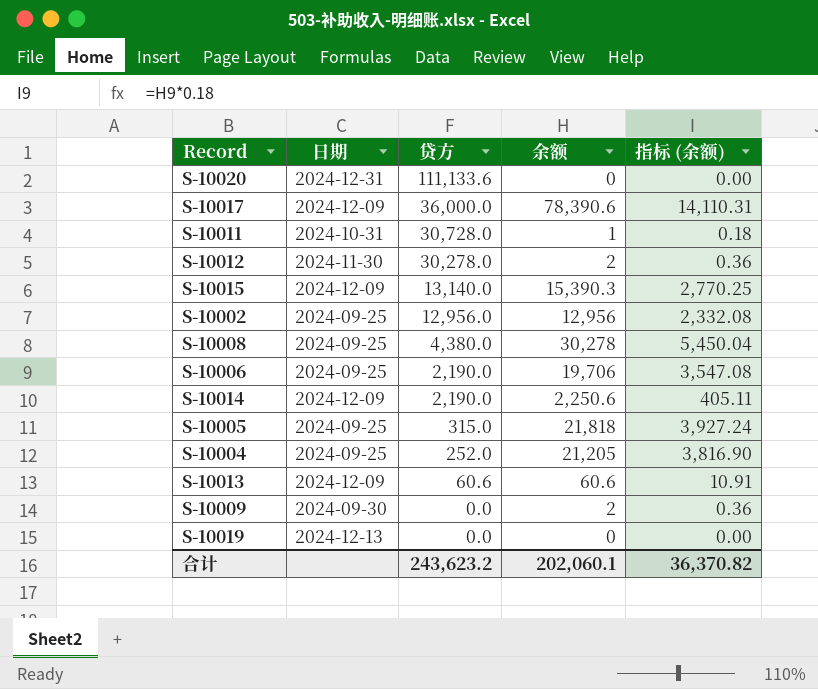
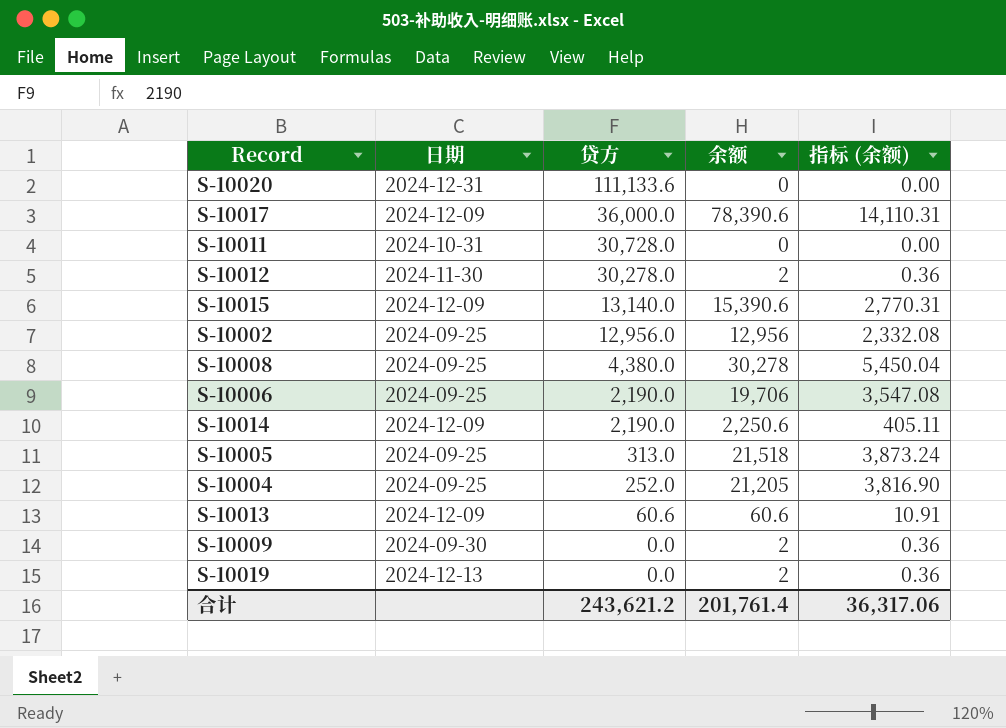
S-10011 | 余额: 1 -> 0
S-10011 | 指标 (余额): 0.18 -> 0.00
S-10015 | 余额: 15,390.3 -> 15,390.6
S-10015 | 指标 (余额): 2,770.25 -> 2,770.31
S-10005 | 贷方: 315.0 -> 313.0
S-10005 | 余额: 21,818 -> 21,518
S-10005 | 指标 (余额): 3,927.24 -> 3,873.24
S-10019 | 余额: 0 -> 2
S-10019 | 指标 (余额): 0.00 -> 0.36
合计 | 贷方: 243,623.2 -> 243,621.2
合计 | 余额: 202,060.1 -> 201,761.4
合计 | 指标 (余额): 36,370.82 -> 36,317.06

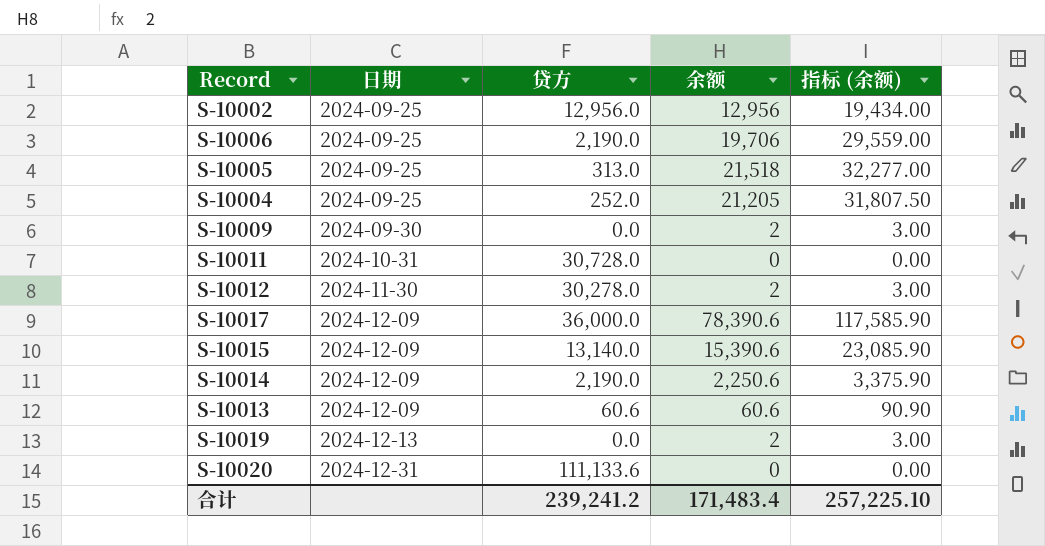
row order: 贷方 descending -> 日期 ascending
column 指标 (余额) | formula: [余额] * 0.18 -> [余额] * 1.5
row S-10008: 2024-09-25 | 4,380.0 | 30,278 | 5,450.04 -> none
合计 | 贷方: 243,621.2 -> 239,241.2
合计 | 余额: 201,761.4 -> 171,483.4
合计 | 指标 (余额): 36,317.06 -> 257,225.10

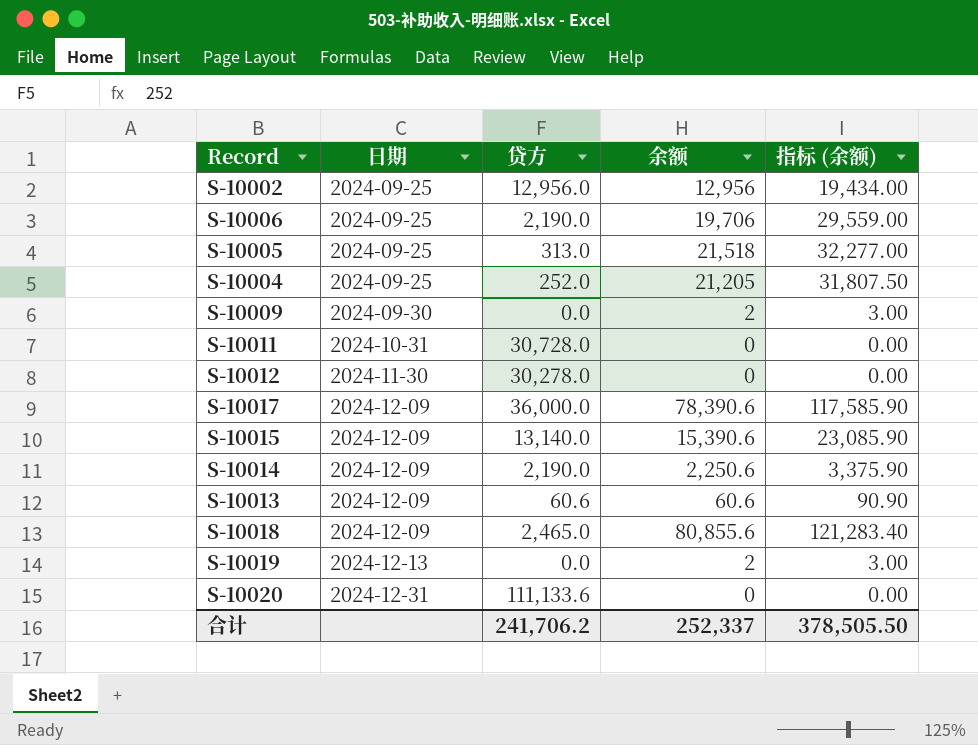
S-10012 | 余额: 2 -> 0
S-10012 | 指标 (余额): 3.00 -> 0.00
row S-10018: none -> 2024-12-09 | 2,465.0 | 80,855.6 | 121,283.40
合计 | 贷方: 239,241.2 -> 241,706.2
合计 | 余额: 171,483.4 -> 252,337
合计 | 指标 (余额): 257,225.10 -> 378,505.50

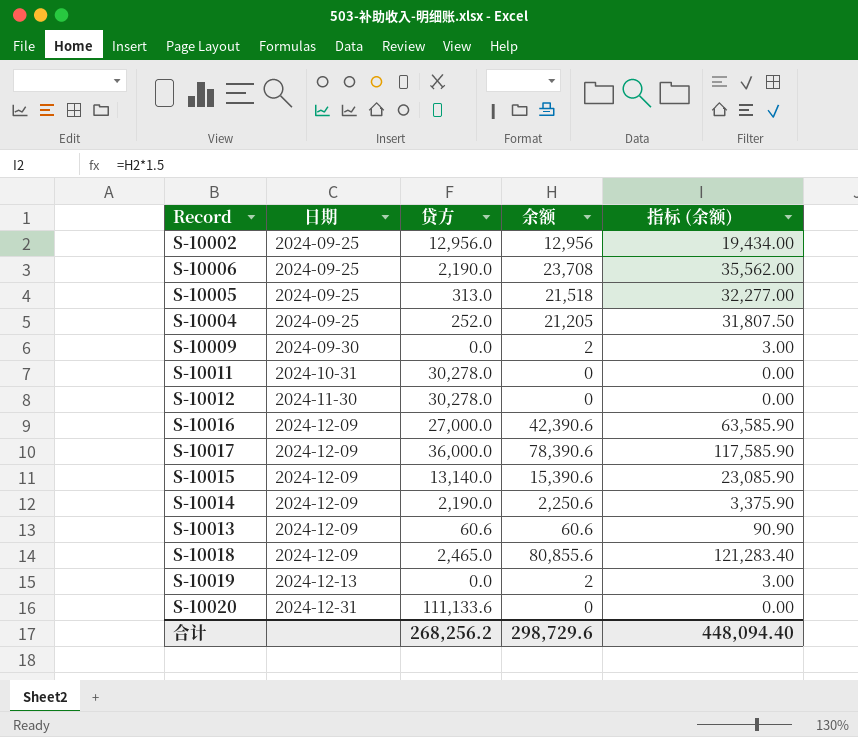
S-10006 | 余额: 19,706 -> 23,708
S-10006 | 指标 (余额): 29,559.00 -> 35,562.00
S-10011 | 贷方: 30,728.0 -> 30,278.0
row S-10016: none -> 2024-12-09 | 27,000.0 | 42,390.6 | 63,585.90
合计 | 贷方: 241,706.2 -> 268,256.2
合计 | 余额: 252,337 -> 298,729.6
合计 | 指标 (余额): 378,505.50 -> 448,094.40

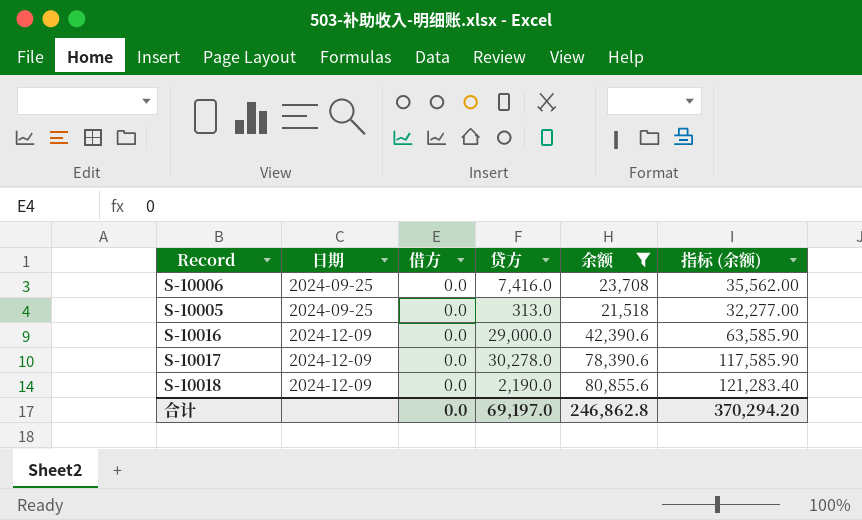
filter: none -> 余额 >= 21,518
column 借方 | position: none -> 3
S-10006 | 贷方: 2,190.0 -> 7,416.0
S-10016 | 贷方: 27,000.0 -> 29,000.0
S-10017 | 贷方: 36,000.0 -> 30,278.0
S-10018 | 贷方: 2,465.0 -> 2,190.0
合计 | 贷方: 268,256.2 -> 69,197.0
合计 | 余额: 298,729.6 -> 246,862.8
合计 | 指标 (余额): 448,094.40 -> 370,294.20

